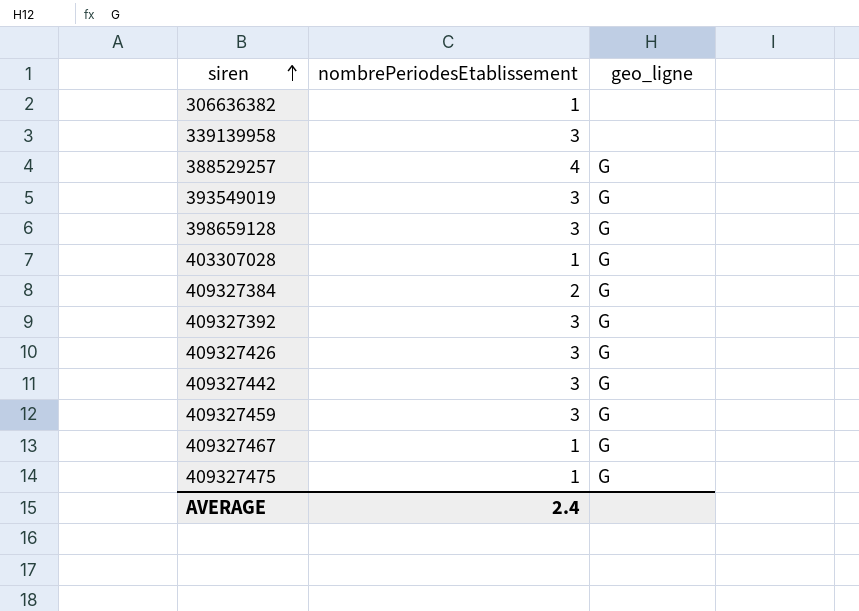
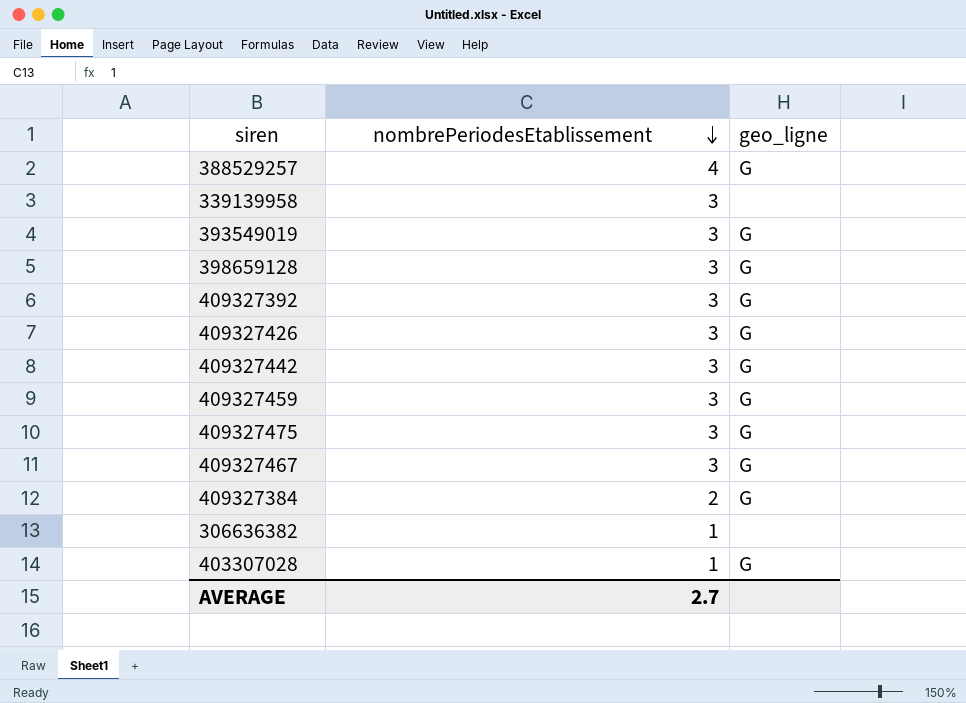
row order: siren ascending -> nombrePeriodesEtablissement descending
409327475 | nombrePeriodesEtablissement: 1 -> 3
409327467 | nombrePeriodesEtablissement: 1 -> 3
AVERAGE | nombrePeriodesEtablissement: 2.4 -> 2.7

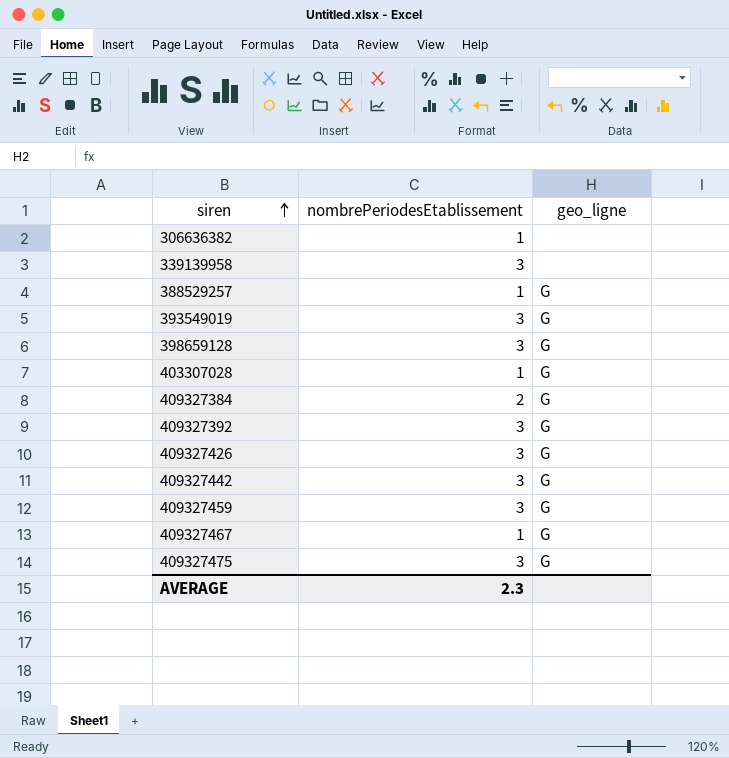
row order: nombrePeriodesEtablissement descending -> siren ascending
388529257 | nombrePeriodesEtablissement: 4 -> 1
409327467 | nombrePeriodesEtablissement: 3 -> 1
AVERAGE | nombrePeriodesEtablissement: 2.7 -> 2.3

